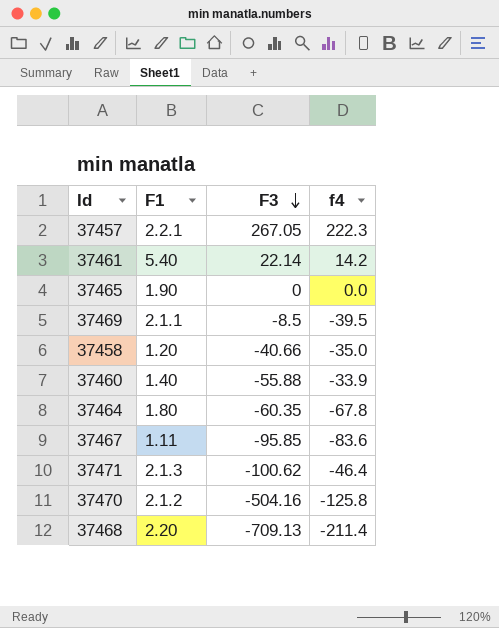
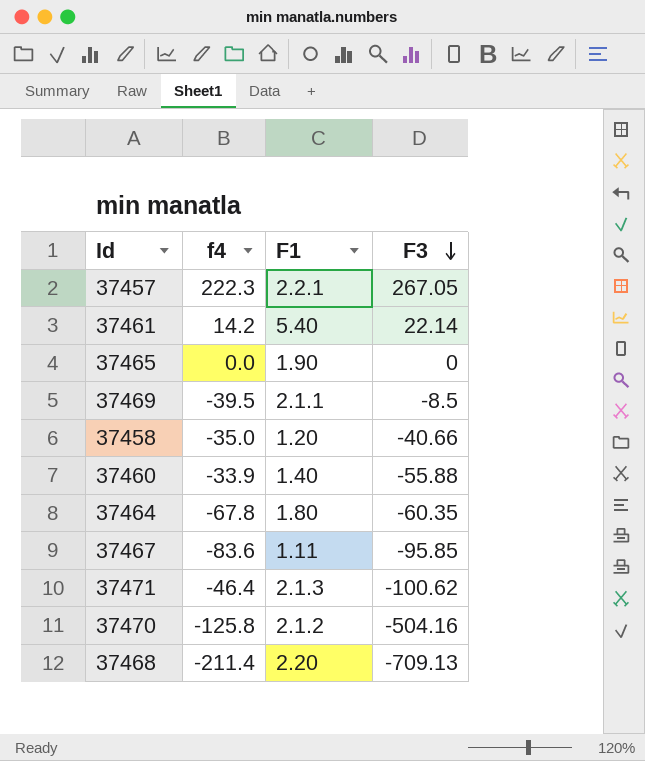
column f4 | position: 4 -> 2

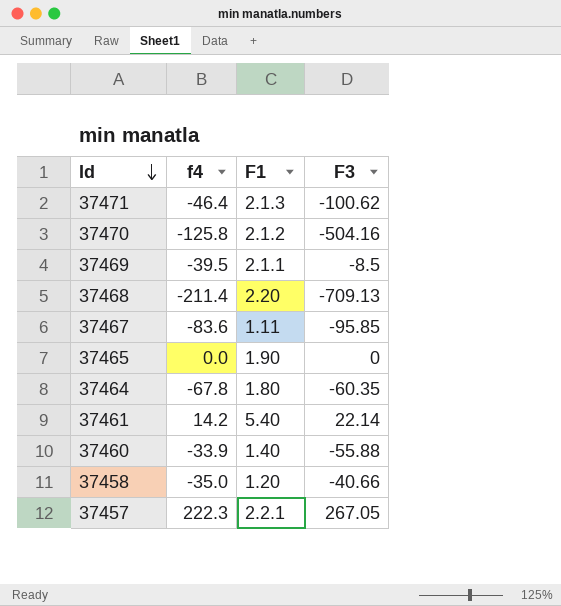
row order: F3 descending -> Id descending

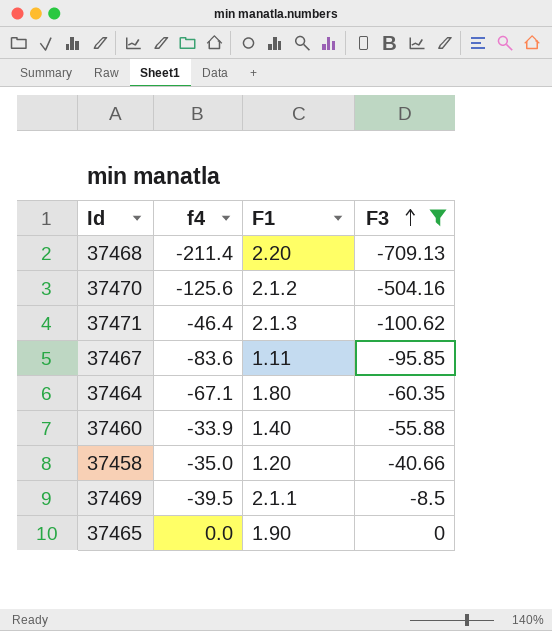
filter: none -> F3 <= 0
row order: Id descending -> F3 ascending
37470 | f4: -125.8 -> -125.6
37464 | f4: -67.8 -> -67.1

